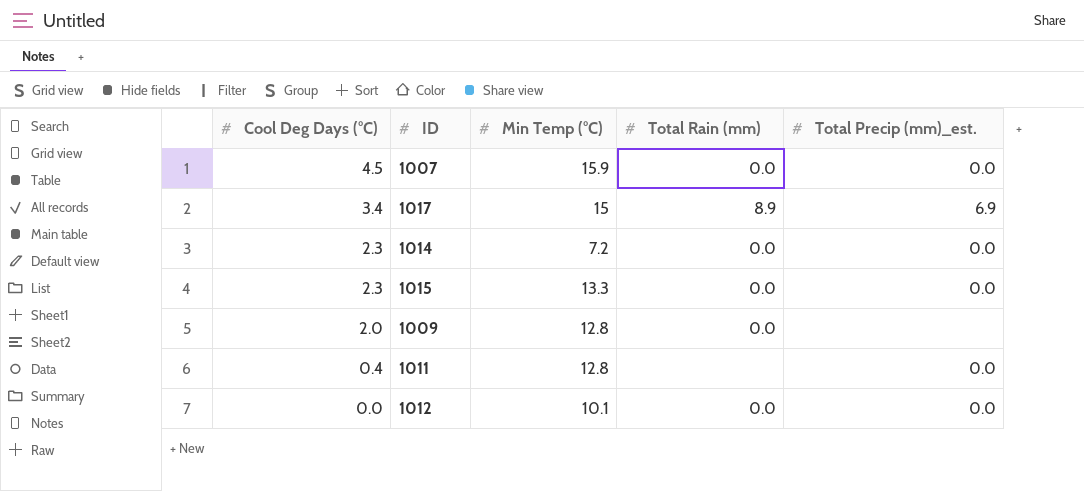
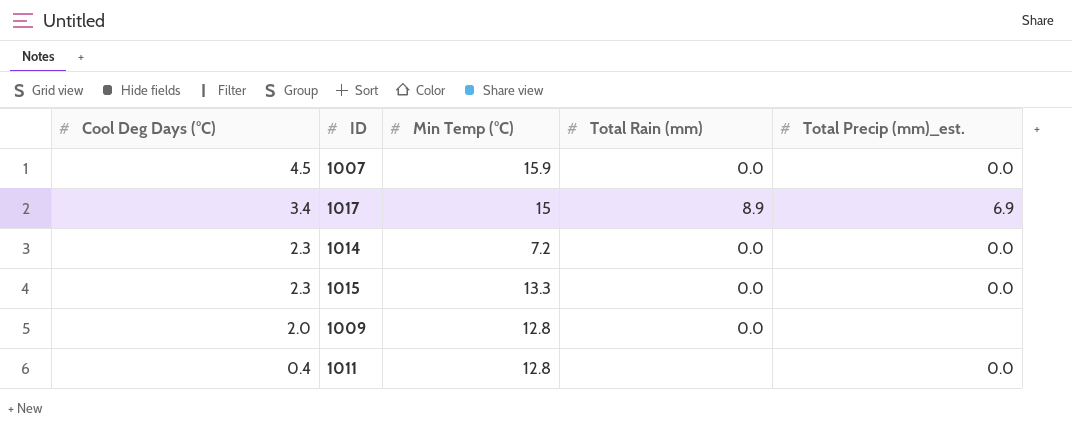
row 1012: 0.0 | 10.1 | 0.0 | 0.0 -> none

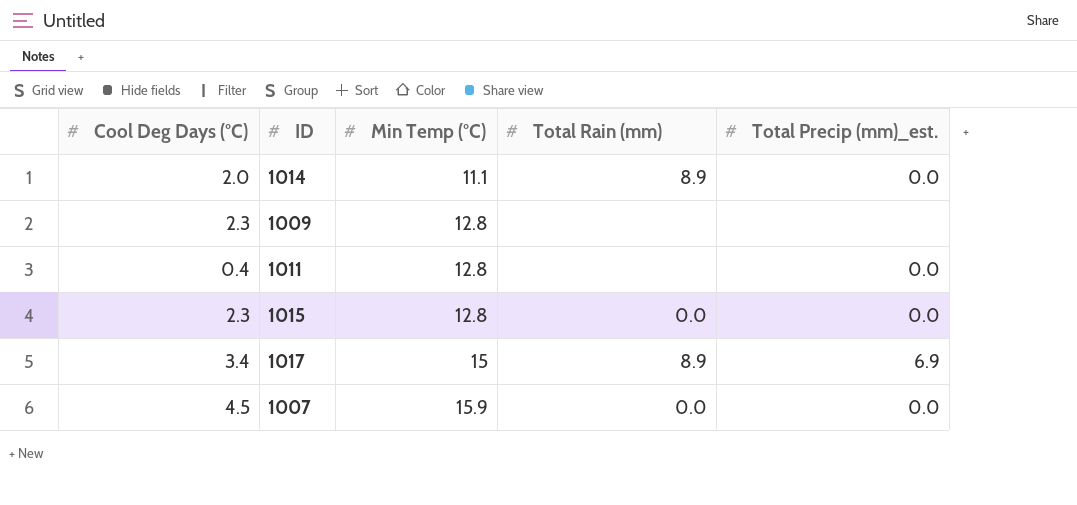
row order: Cool Deg Days (°C) descending -> Min Temp (°C) ascending
1014 | Cool Deg Days (°C): 2.3 -> 2.0
1014 | Min Temp (°C): 7.2 -> 11.1
1014 | Total Rain (mm): 0.0 -> 8.9
1009 | Cool Deg Days (°C): 2.0 -> 2.3
1009 | Total Rain (mm): 0.0 -> none
1015 | Min Temp (°C): 13.3 -> 12.8

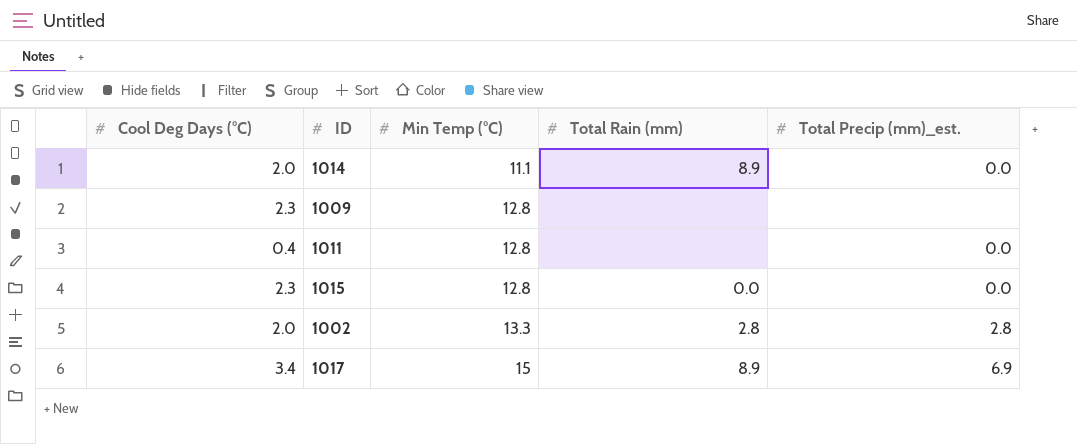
row 1007: 4.5 | 15.9 | 0.0 | 0.0 -> none
row 1002: none -> 2.0 | 13.3 | 2.8 | 2.8

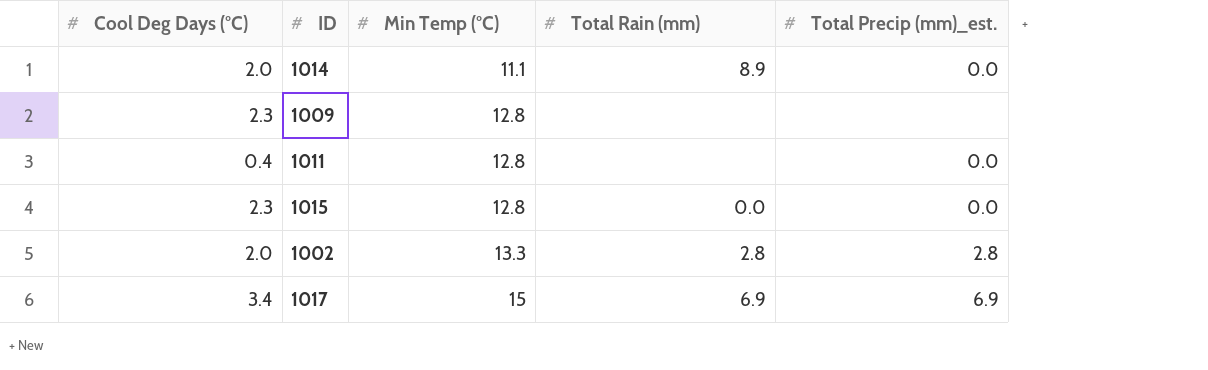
1017 | Total Rain (mm): 8.9 -> 6.9

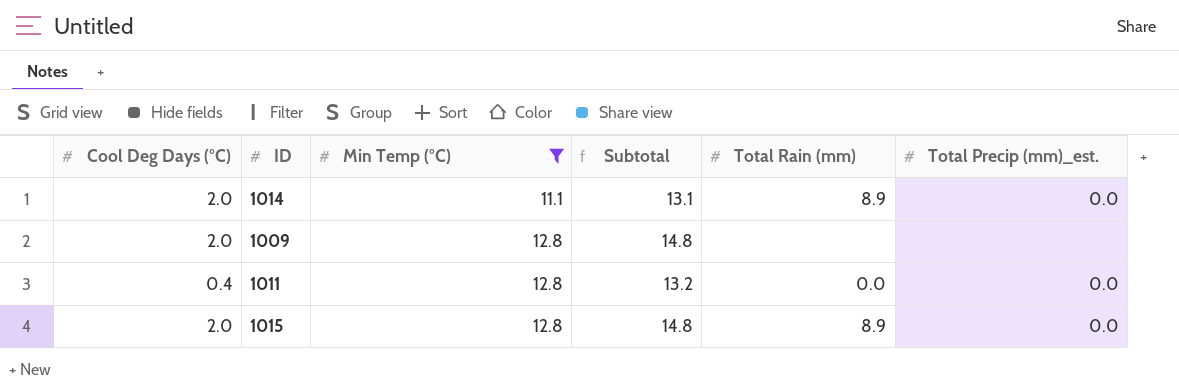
filter: none -> Min Temp (°C) <= 12.8
column Subtotal | formula: none -> [Cool Deg Days (°C)] + [Min Temp (°C)]
1009 | Cool Deg Days (°C): 2.3 -> 2.0
1011 | Total Rain (mm): none -> 0.0
1015 | Cool Deg Days (°C): 2.3 -> 2.0
1015 | Total Rain (mm): 0.0 -> 8.9

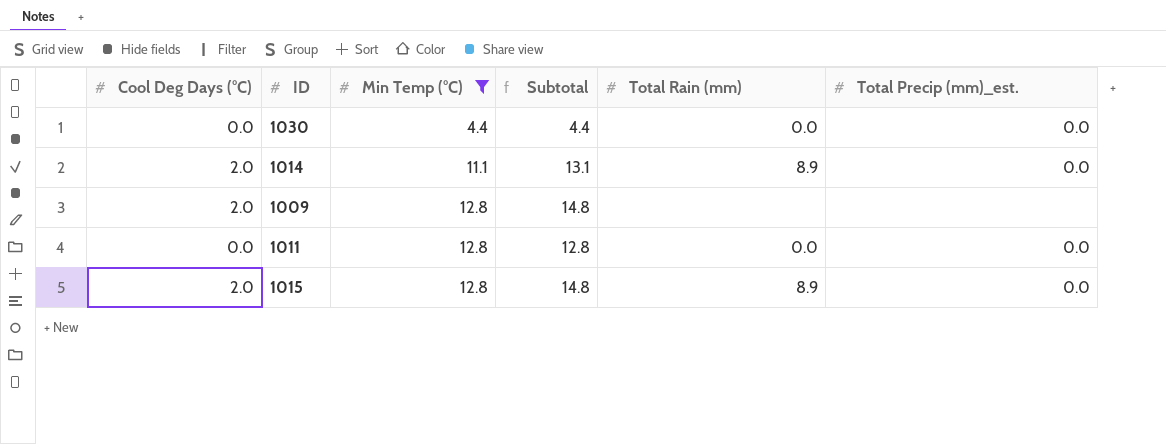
row 1030: none -> 0.0 | 4.4 | 4.4 | 0.0 | 0.0
1011 | Cool Deg Days (°C): 0.4 -> 0.0
1011 | Subtotal: 13.2 -> 12.8

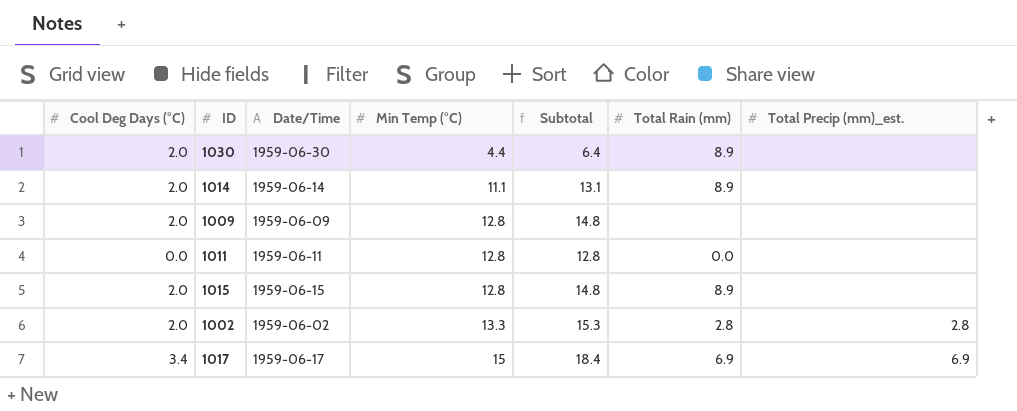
filter: Min Temp (°C) <= 12.8 -> none
column Date/Time | position: none -> 3
1030 | Cool Deg Days (°C): 0.0 -> 2.0
1030 | Subtotal: 4.4 -> 6.4
1030 | Total Rain (mm): 0.0 -> 8.9
1030 | Total Precip (mm)_est.: 0.0 -> none
1014 | Total Precip (mm)_est.: 0.0 -> none
1011 | Total Precip (mm)_est.: 0.0 -> none
1015 | Total Precip (mm)_est.: 0.0 -> none

